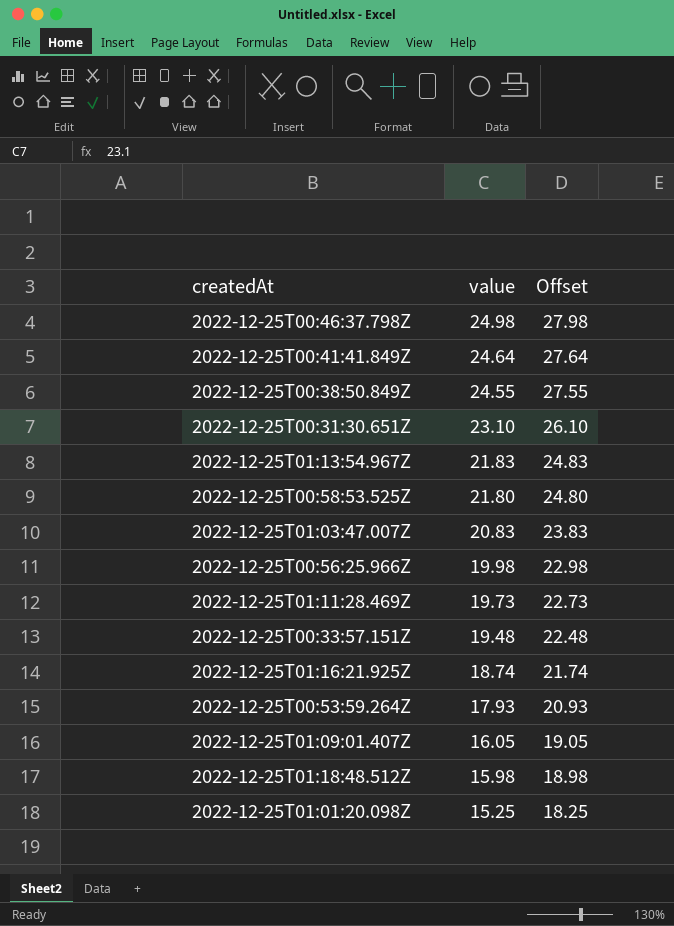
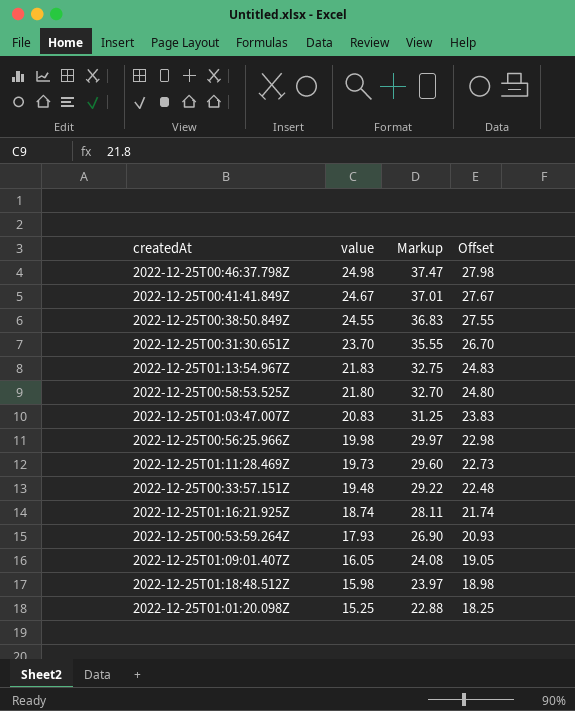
column Markup | formula: none -> [value] * 1.5
2022-12-25T00:41:41.849Z | value: 24.64 -> 24.67
2022-12-25T00:41:41.849Z | Offset: 27.64 -> 27.67
2022-12-25T00:31:30.651Z | value: 23.10 -> 23.70
2022-12-25T00:31:30.651Z | Offset: 26.10 -> 26.70

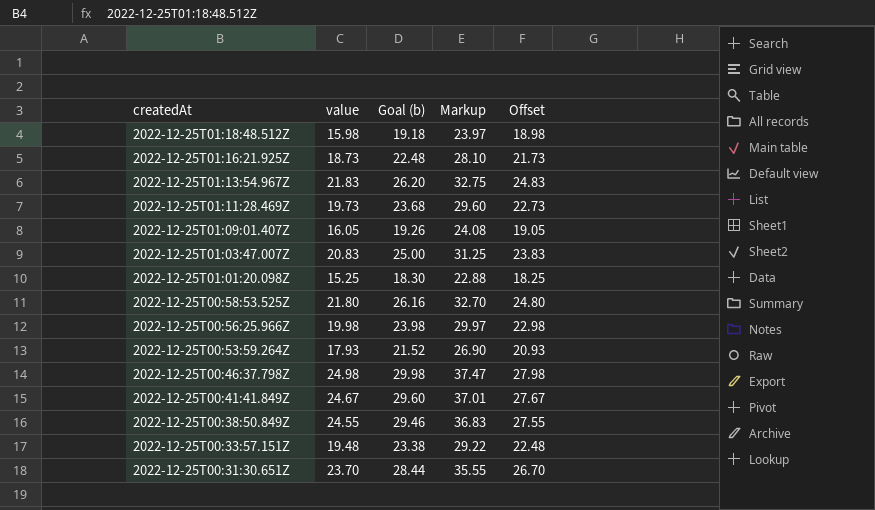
row order: value descending -> createdAt descending
column Goal (b) | formula: none -> [value] * 1.2
2022-12-25T01:16:21.925Z | value: 18.74 -> 18.73
2022-12-25T01:16:21.925Z | Markup: 28.11 -> 28.10
2022-12-25T01:16:21.925Z | Offset: 21.74 -> 21.73

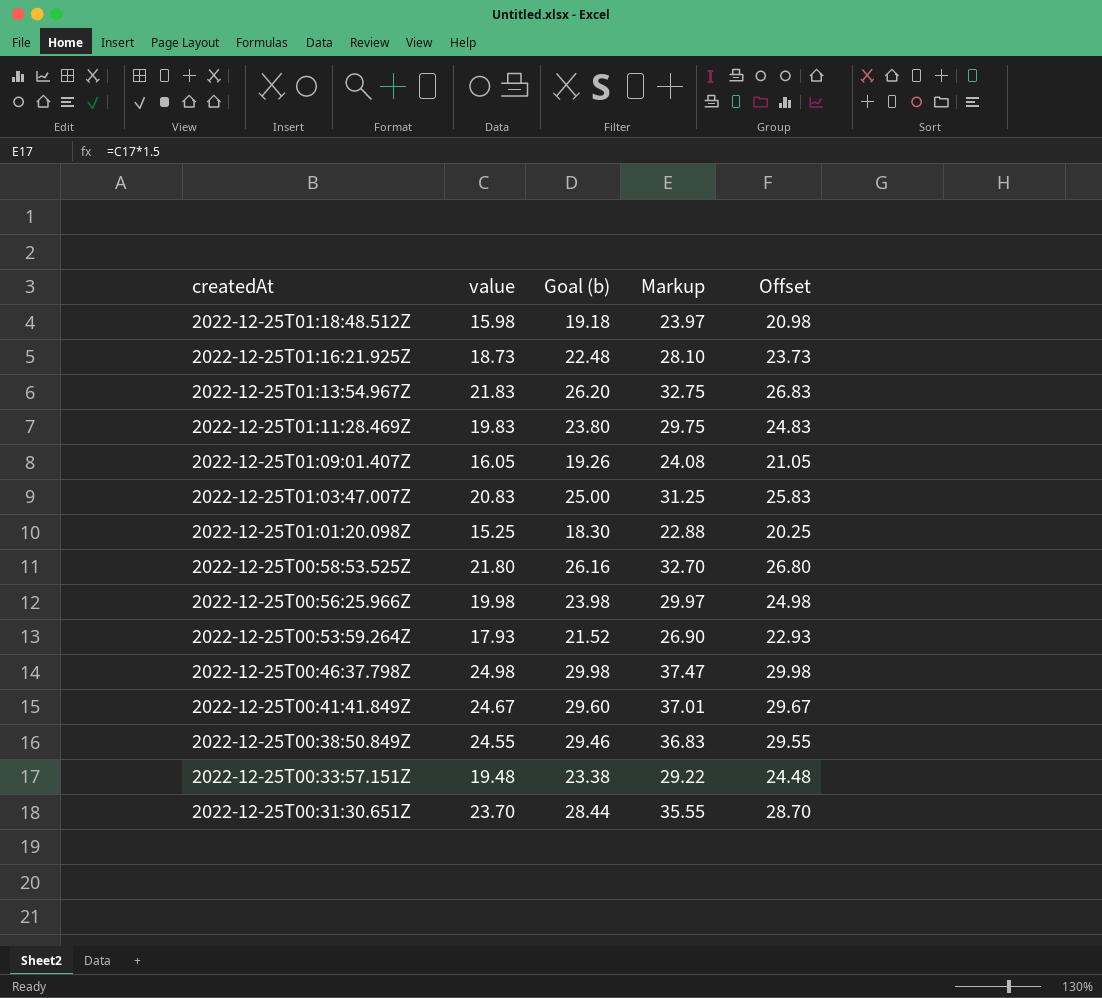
column Offset | formula: [value] + 3 -> [value] + 5
2022-12-25T01:11:28.469Z | value: 19.73 -> 19.83
2022-12-25T01:11:28.469Z | Goal (b): 23.68 -> 23.80
2022-12-25T01:11:28.469Z | Markup: 29.60 -> 29.75

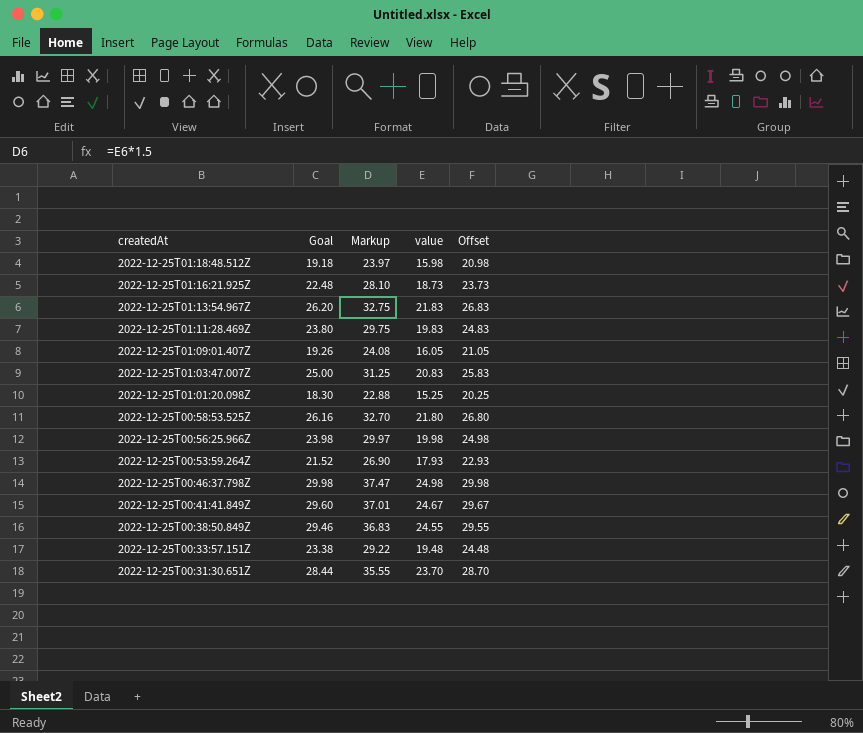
column name: Goal (b) -> Goal
column value | position: 2 -> 4

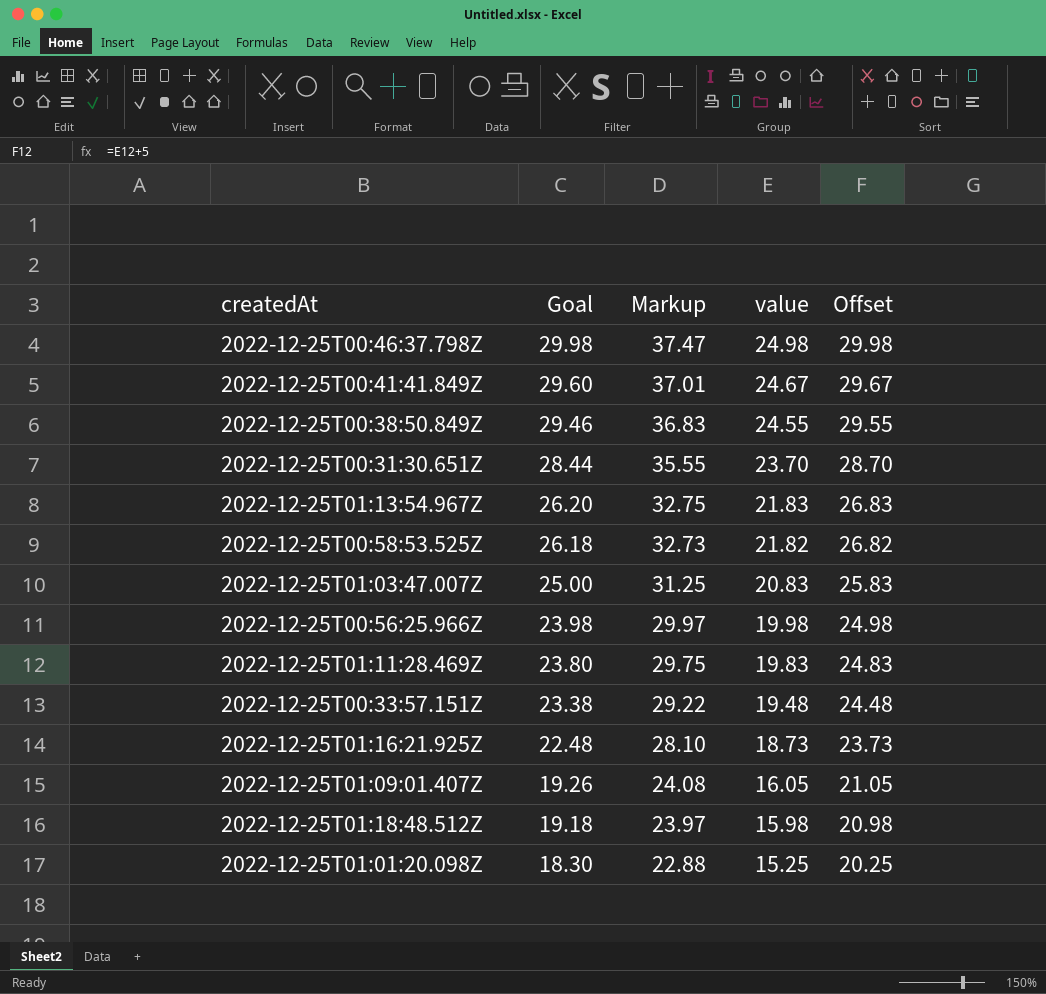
row order: createdAt descending -> Goal descending
row 2022-12-25T00:53:59.264Z: 21.52 | 26.90 | 17.93 | 22.93 -> none
2022-12-25T00:58:53.525Z | Goal: 26.16 -> 26.18
2022-12-25T00:58:53.525Z | Markup: 32.70 -> 32.73
2022-12-25T00:58:53.525Z | value: 21.80 -> 21.82
2022-12-25T00:58:53.525Z | Offset: 26.80 -> 26.82

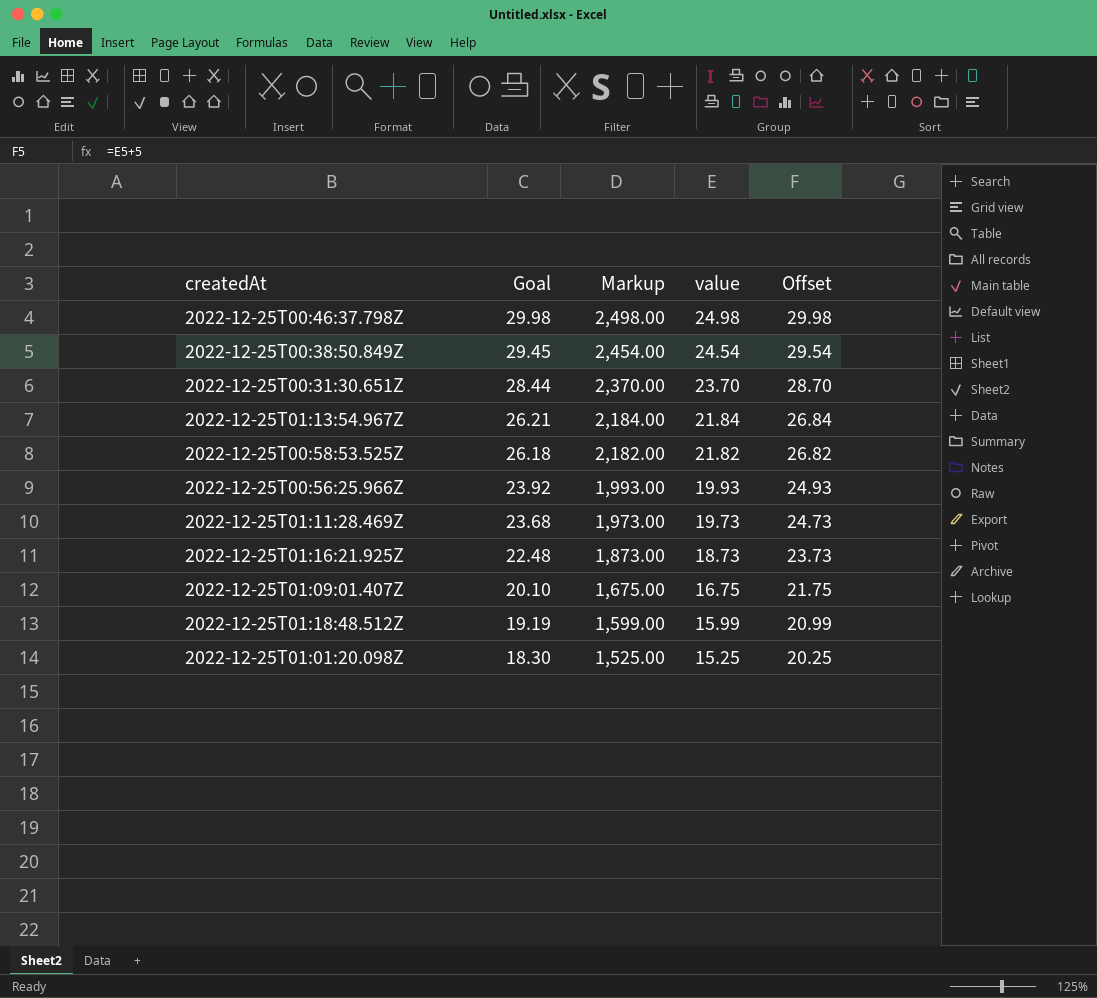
column Markup | formula: [value] * 1.5 -> [value] * 100
row 2022-12-25T00:41:41.849Z: 29.60 | 37.01 | 24.67 | 29.67 -> none
row 2022-12-25T01:03:47.007Z: 25.00 | 31.25 | 20.83 | 25.83 -> none
row 2022-12-25T00:33:57.151Z: 23.38 | 29.22 | 19.48 | 24.48 -> none
2022-12-25T00:38:50.849Z | Goal: 29.46 -> 29.45
2022-12-25T00:38:50.849Z | value: 24.55 -> 24.54
2022-12-25T00:38:50.849Z | Offset: 29.55 -> 29.54
2022-12-25T01:13:54.967Z | Goal: 26.20 -> 26.21
2022-12-25T01:13:54.967Z | value: 21.83 -> 21.84
2022-12-25T01:13:54.967Z | Offset: 26.83 -> 26.84
2022-12-25T00:56:25.966Z | Goal: 23.98 -> 23.92
2022-12-25T00:56:25.966Z | value: 19.98 -> 19.93
2022-12-25T00:56:25.966Z | Offset: 24.98 -> 24.93
2022-12-25T01:11:28.469Z | Goal: 23.80 -> 23.68
2022-12-25T01:11:28.469Z | value: 19.83 -> 19.73
2022-12-25T01:11:28.469Z | Offset: 24.83 -> 24.73
2022-12-25T01:09:01.407Z | Goal: 19.26 -> 20.10
2022-12-25T01:09:01.407Z | value: 16.05 -> 16.75
2022-12-25T01:09:01.407Z | Offset: 21.05 -> 21.75
2022-12-25T01:18:48.512Z | Goal: 19.18 -> 19.19
2022-12-25T01:18:48.512Z | value: 15.98 -> 15.99
2022-12-25T01:18:48.512Z | Offset: 20.98 -> 20.99

